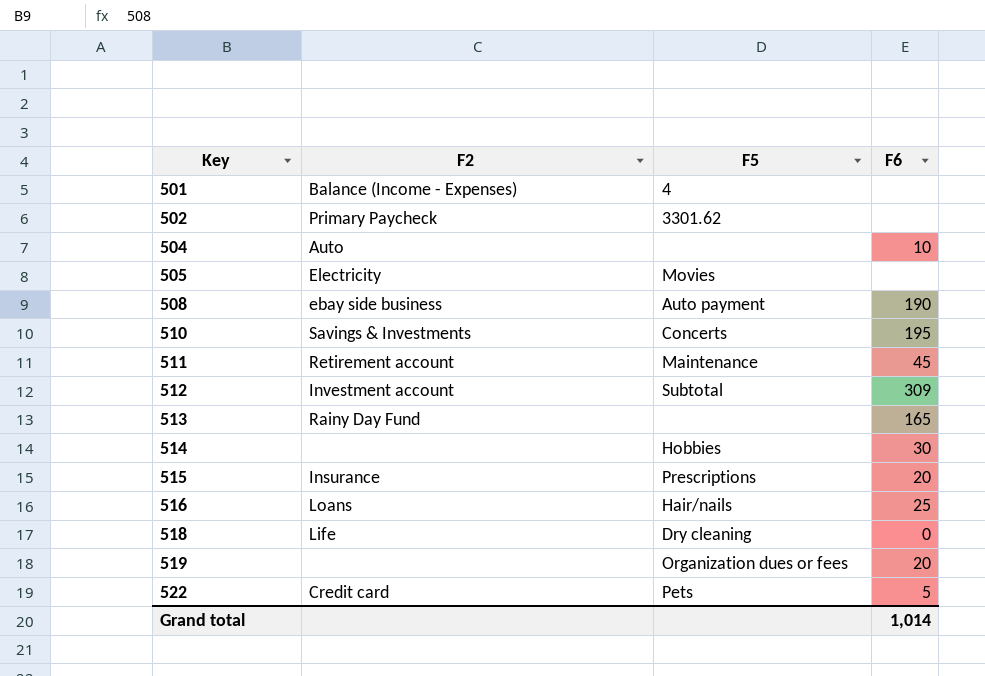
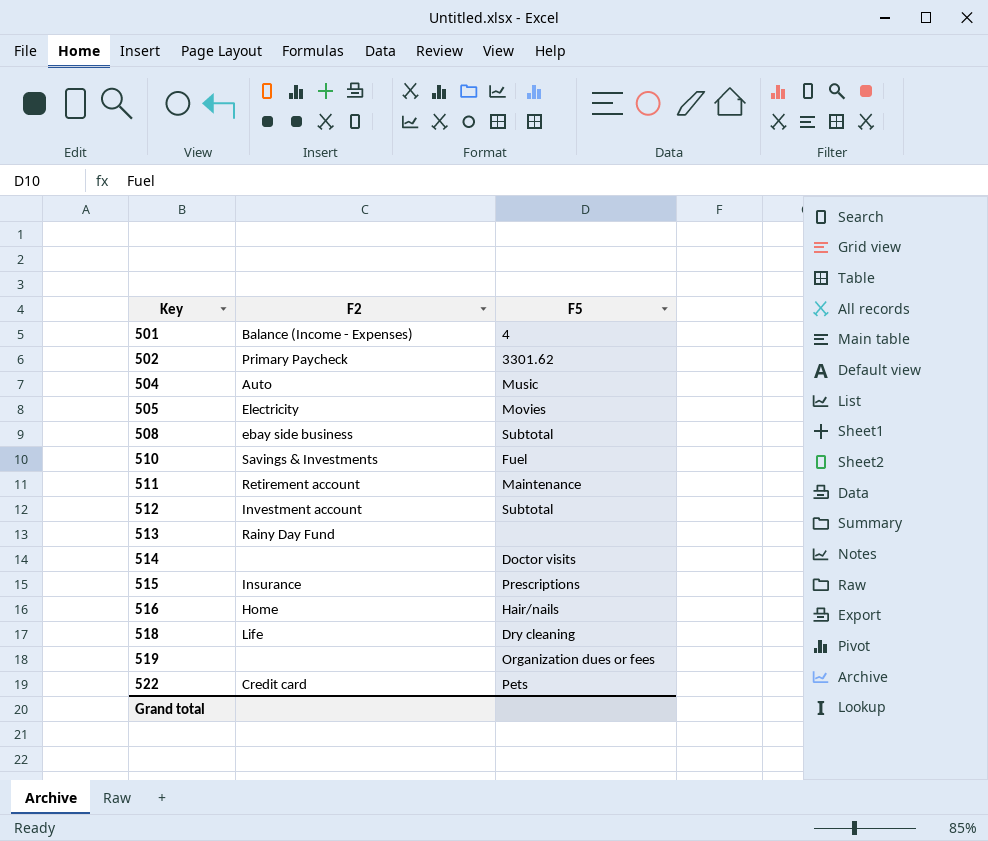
column F6 | position: 4 -> none
504 | F5: none -> Music
508 | F5: Auto payment -> Subtotal
510 | F5: Concerts -> Fuel
514 | F5: Hobbies -> Doctor visits
516 | F2: Loans -> Home

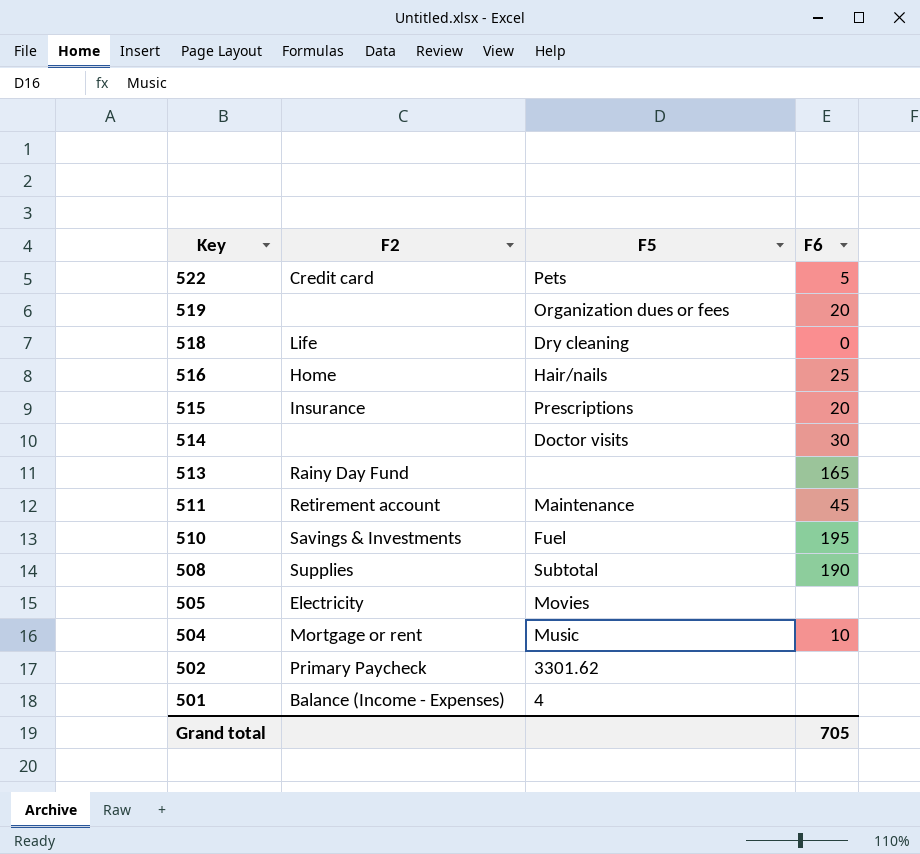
row order: Key ascending -> Key descending
column F6 | position: none -> 4
row 512: Investment account | Subtotal -> none
508 | F2: ebay side business -> Supplies
504 | F2: Auto -> Mortgage or rent

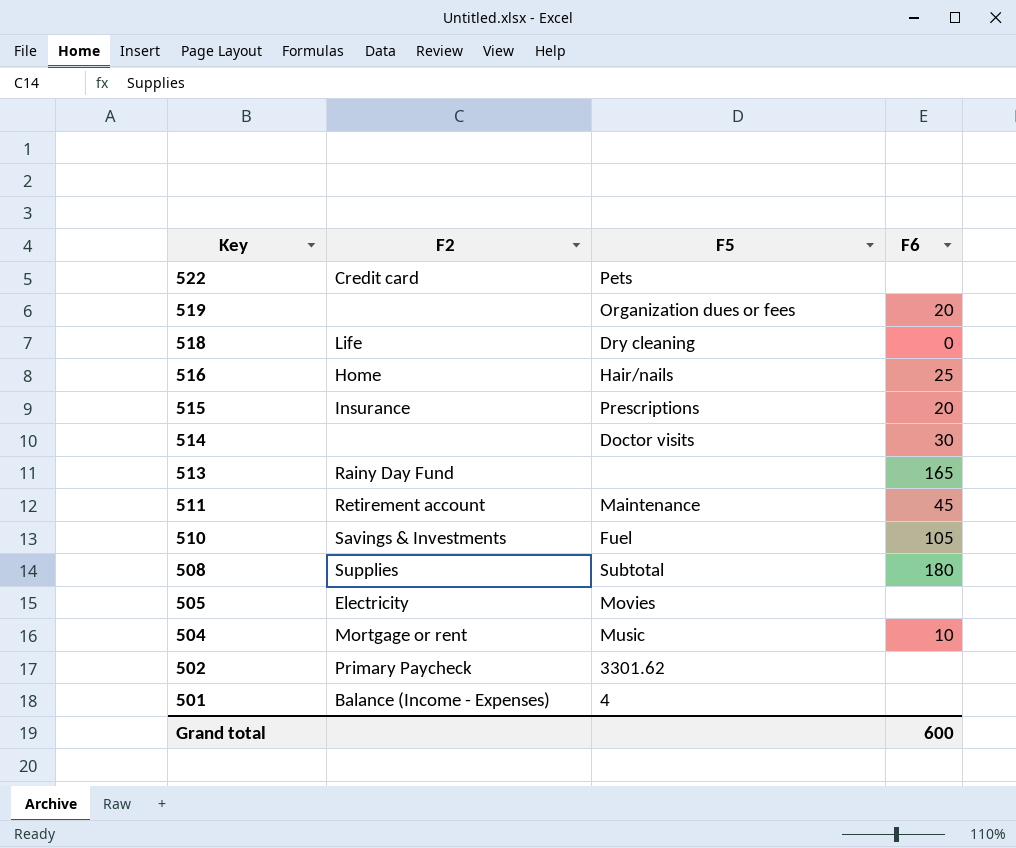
522 | F6: 5 -> none
510 | F6: 195 -> 105
508 | F6: 190 -> 180
Grand total | F6: 705 -> 600

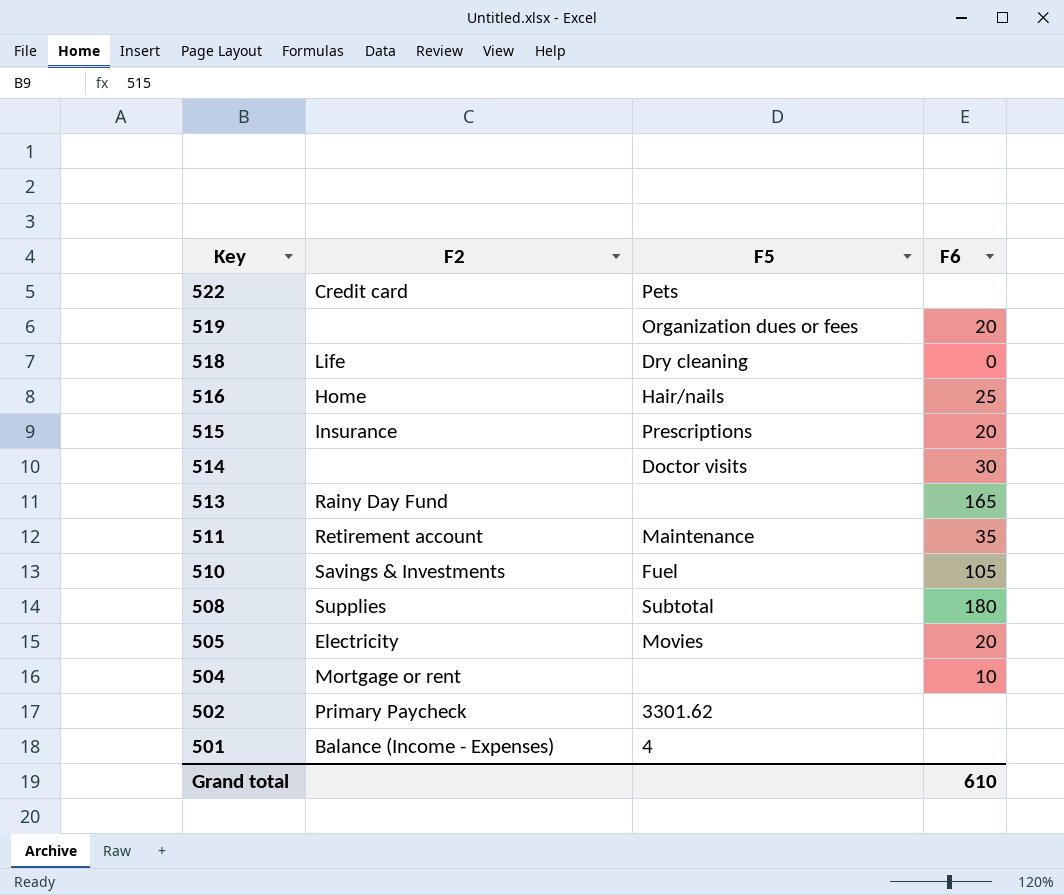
511 | F6: 45 -> 35
505 | F6: none -> 20
504 | F5: Music -> none
Grand total | F6: 600 -> 610

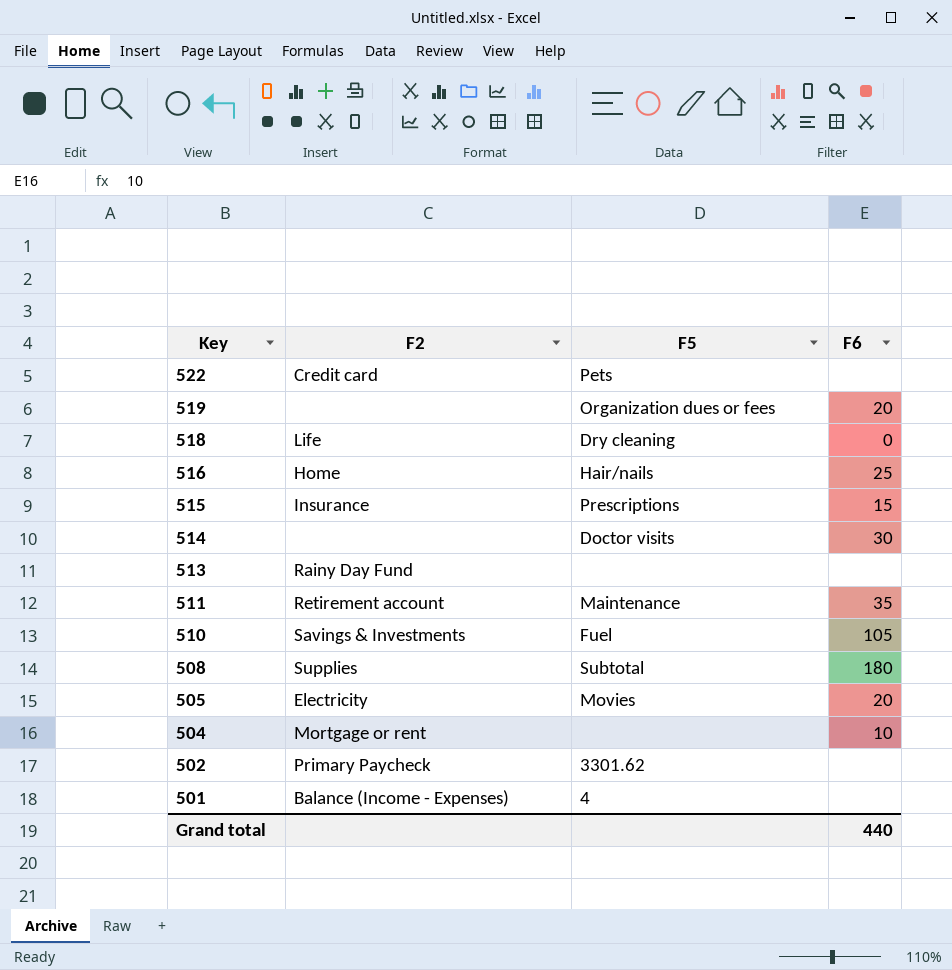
515 | F6: 20 -> 15
513 | F6: 165 -> none
Grand total | F6: 610 -> 440

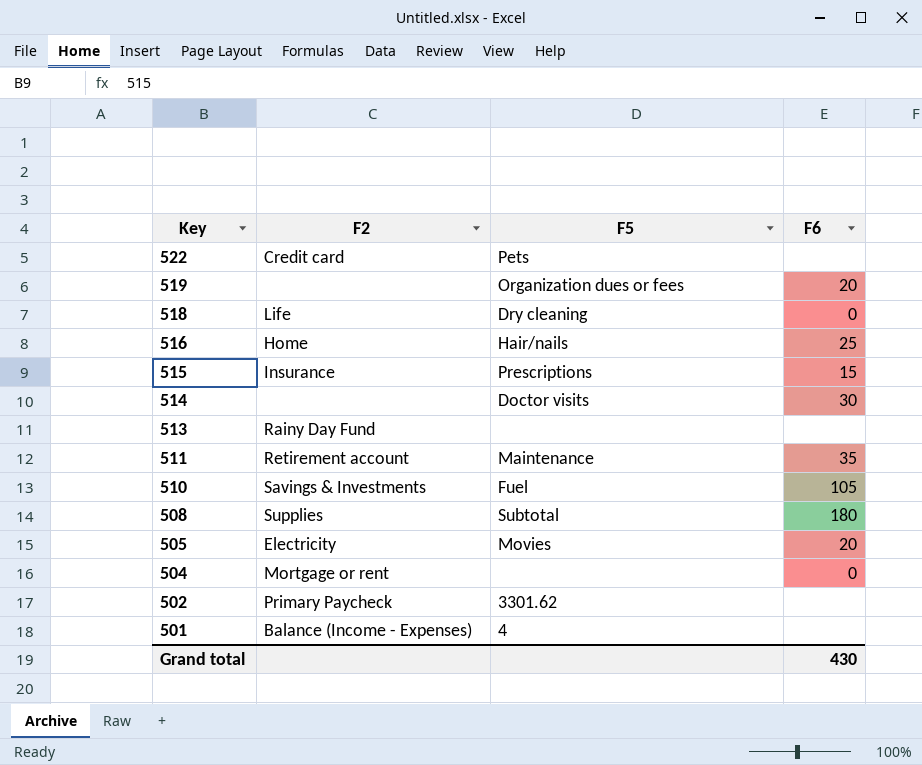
504 | F6: 10 -> 0
Grand total | F6: 440 -> 430

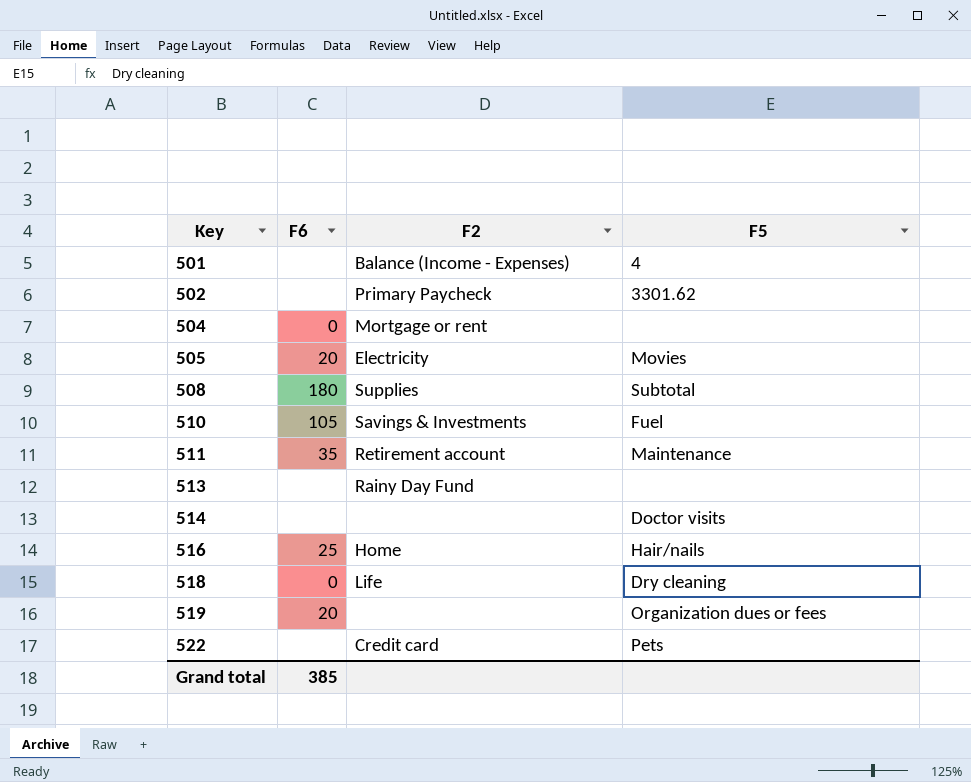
row order: Key descending -> Key ascending
column F6 | position: 4 -> 2
row 515: Insurance | Prescriptions | 15 -> none
514 | F6: 30 -> none
Grand total | F6: 430 -> 385

